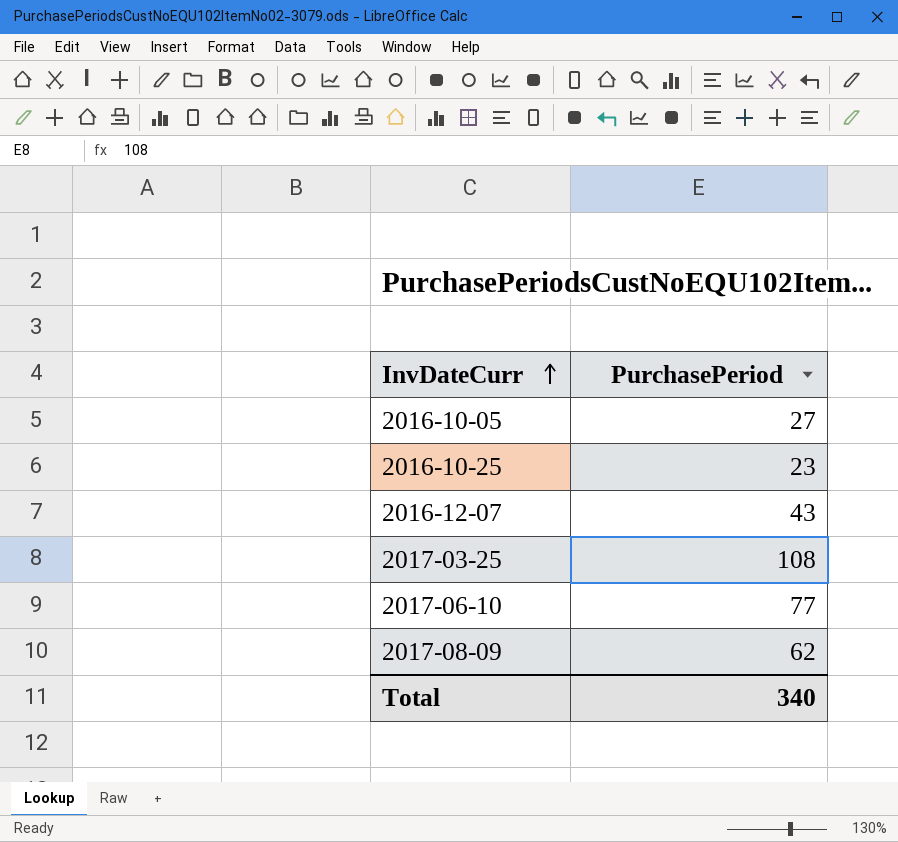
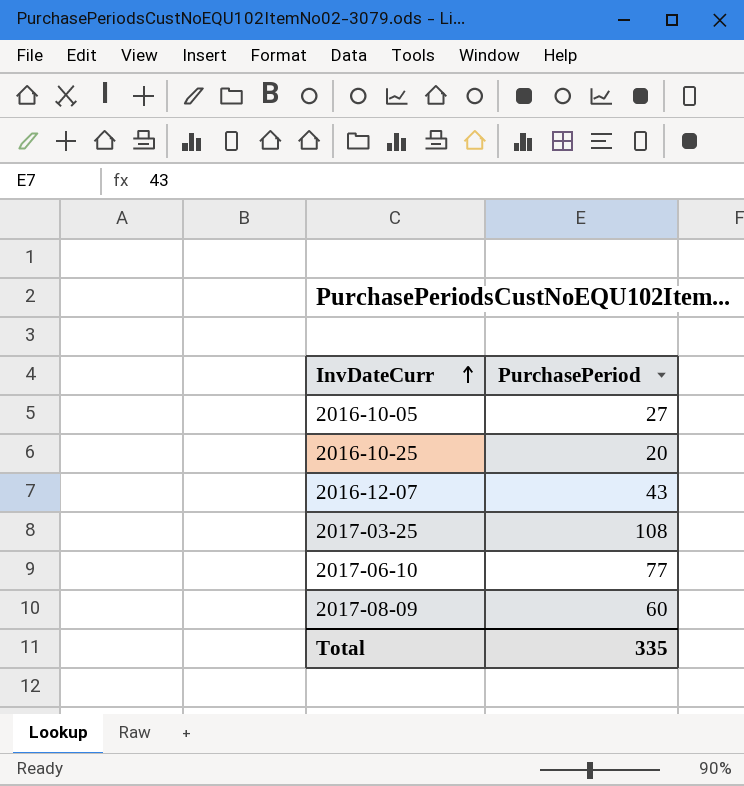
2016-10-25 | PurchasePeriod: 23 -> 20
2017-08-09 | PurchasePeriod: 62 -> 60
Total | PurchasePeriod: 340 -> 335

